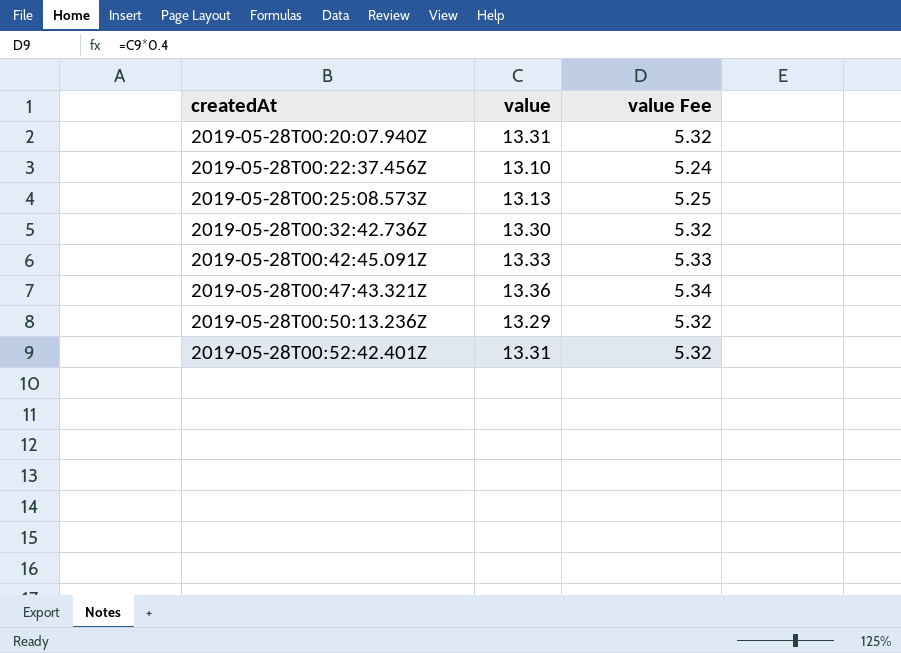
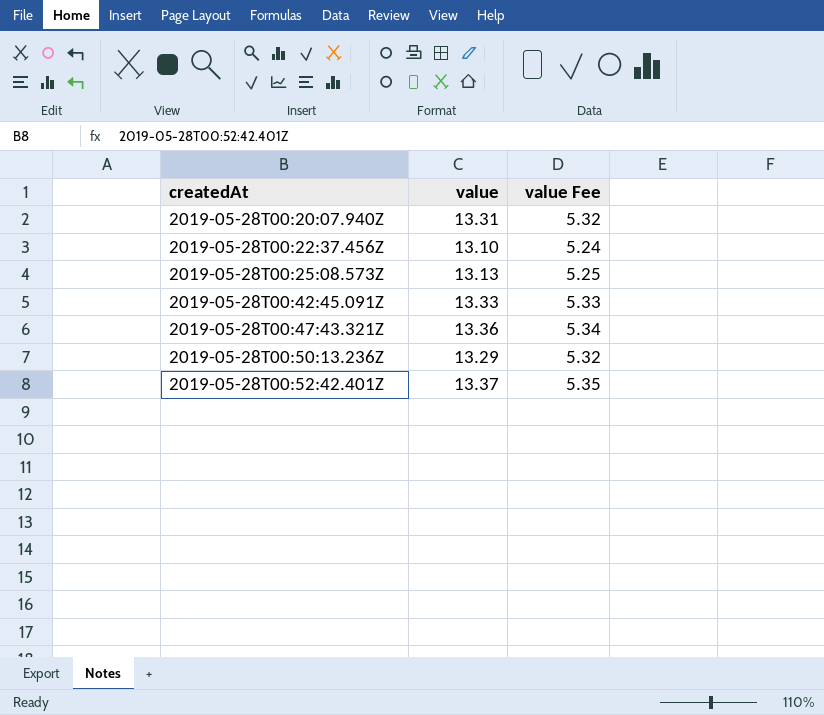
row 2019-05-28T00:32:42.736Z: 13.30 | 5.32 -> none
2019-05-28T00:52:42.401Z | value: 13.31 -> 13.37
2019-05-28T00:52:42.401Z | value Fee: 5.32 -> 5.35

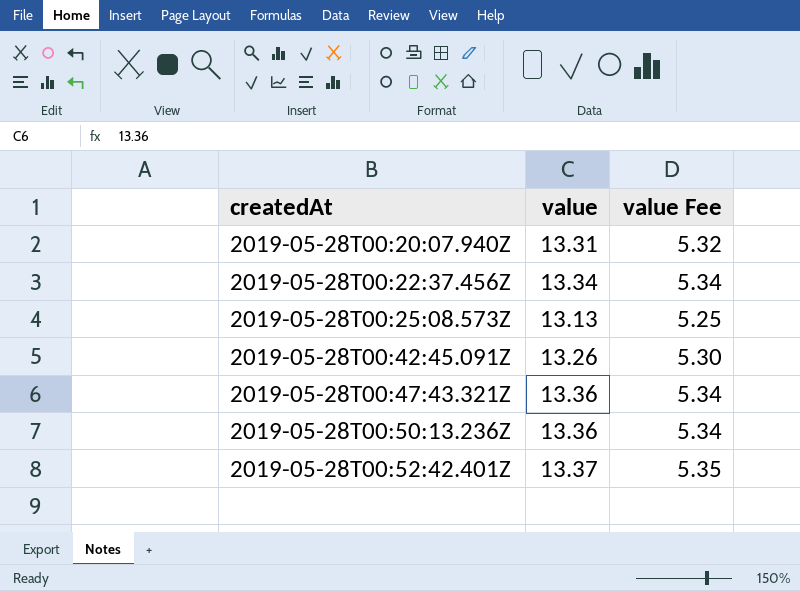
2019-05-28T00:22:37.456Z | value: 13.10 -> 13.34
2019-05-28T00:22:37.456Z | value Fee: 5.24 -> 5.34
2019-05-28T00:42:45.091Z | value: 13.33 -> 13.26
2019-05-28T00:42:45.091Z | value Fee: 5.33 -> 5.30
2019-05-28T00:50:13.236Z | value: 13.29 -> 13.36
2019-05-28T00:50:13.236Z | value Fee: 5.32 -> 5.34

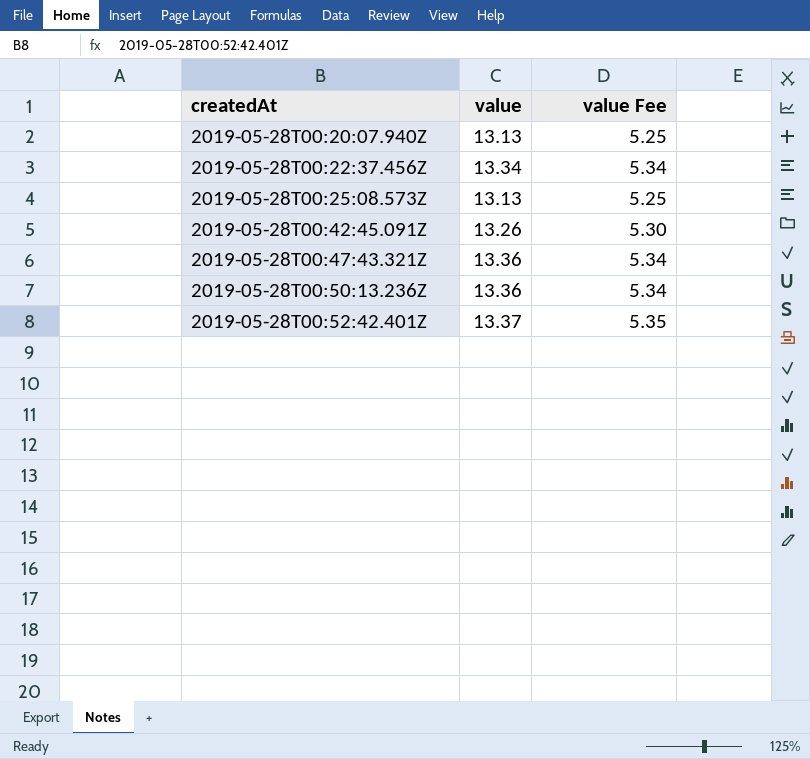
2019-05-28T00:20:07.940Z | value: 13.31 -> 13.13
2019-05-28T00:20:07.940Z | value Fee: 5.32 -> 5.25

